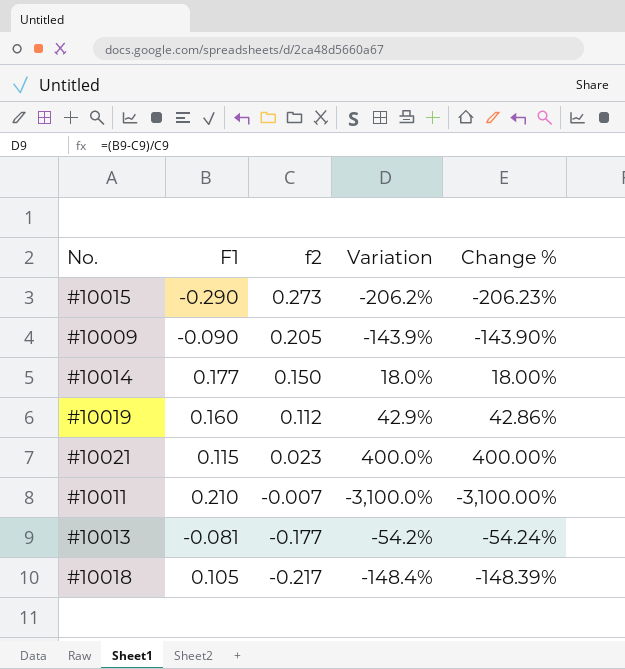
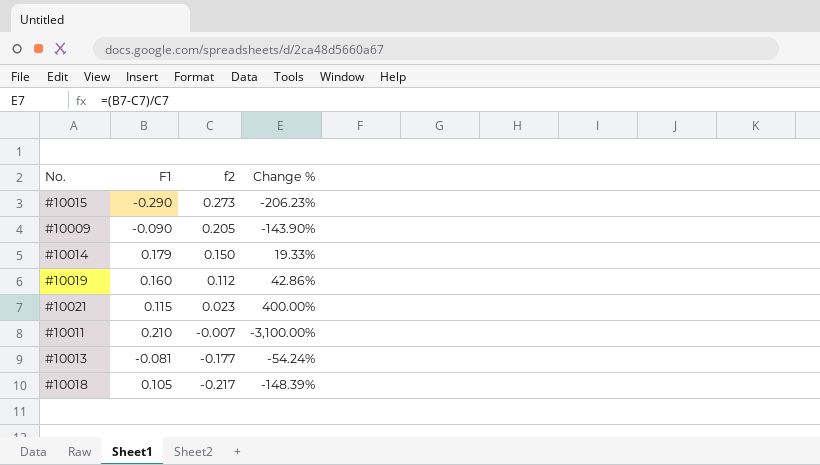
column Variation | formula: ([F1] - [f2]) / [f2] -> none
#10014 | F1: 0.177 -> 0.179
#10014 | Change %: 18.00% -> 19.33%

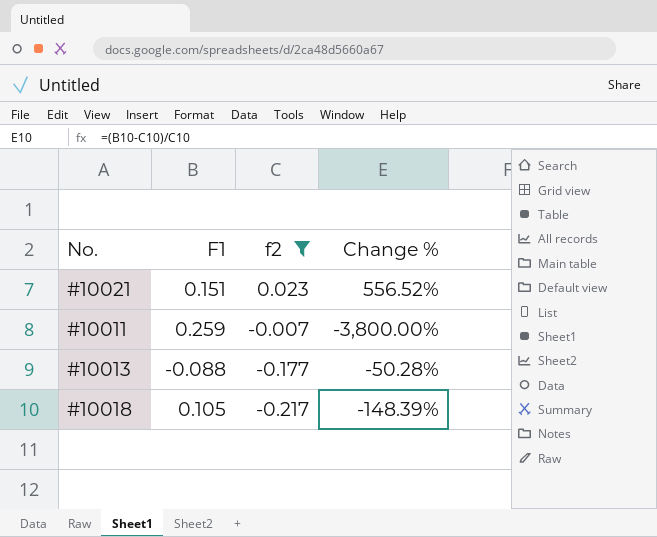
filter: none -> f2 <= 0.023
#10021 | F1: 0.115 -> 0.151
#10021 | Change %: 400.00% -> 556.52%
#10011 | F1: 0.210 -> 0.259
#10011 | Change %: -3,100.00% -> -3,800.00%
#10013 | F1: -0.081 -> -0.088
#10013 | Change %: -54.24% -> -50.28%

